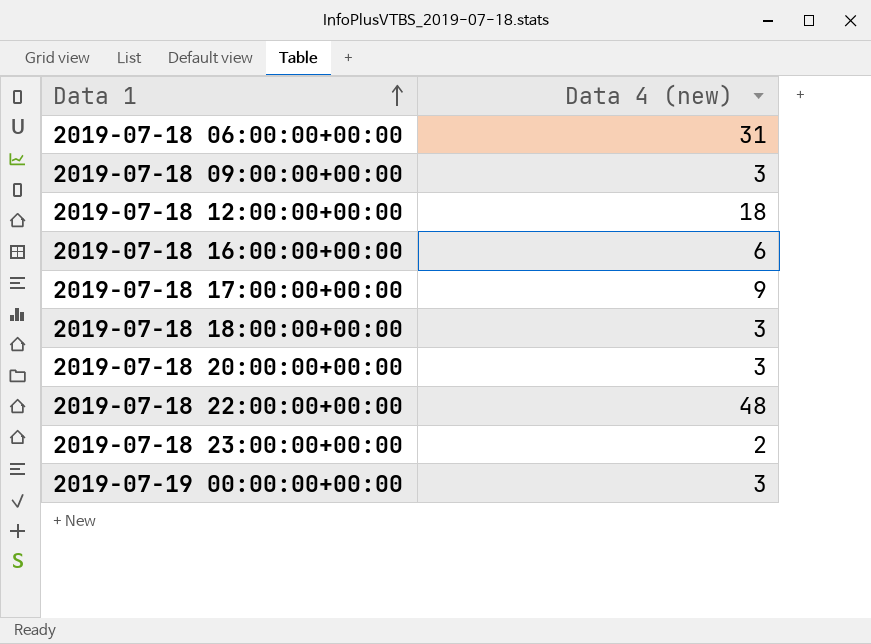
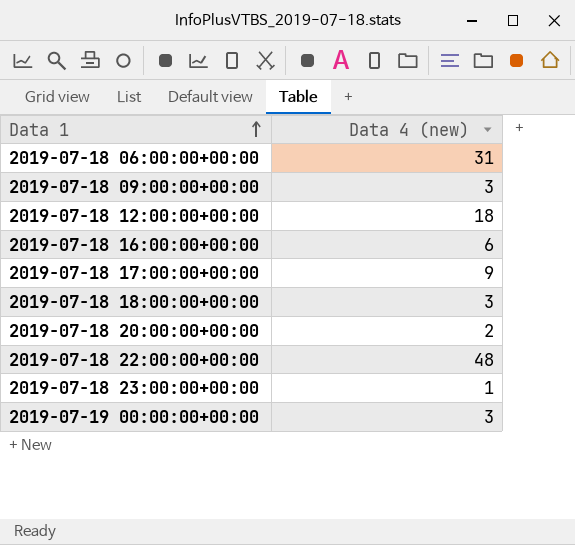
2019-07-18 20:00:00+00:00 | Data 4 (new): 3 -> 2
2019-07-18 23:00:00+00:00 | Data 4 (new): 2 -> 1

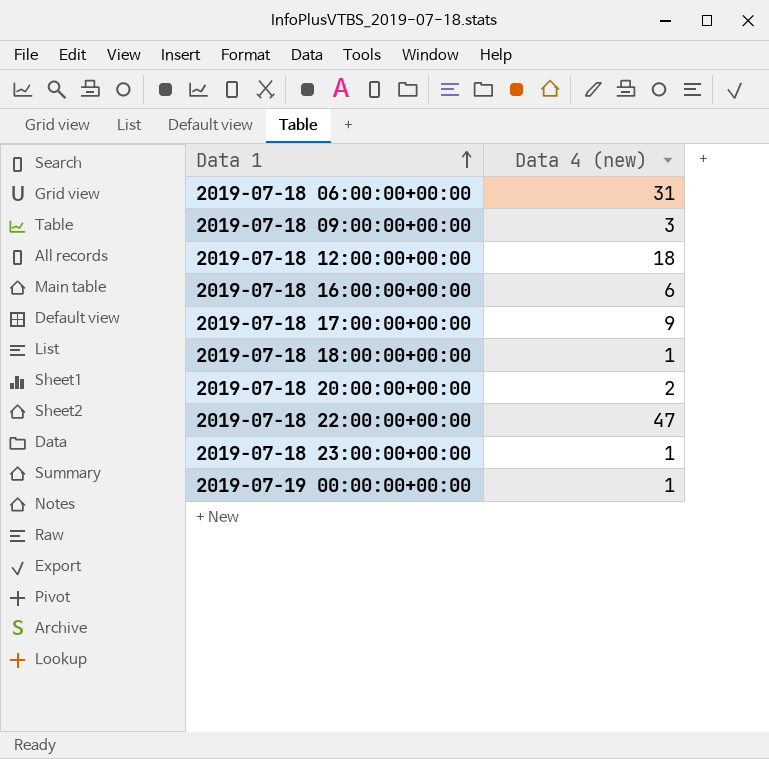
2019-07-18 18:00:00+00:00 | Data 4 (new): 3 -> 1
2019-07-18 22:00:00+00:00 | Data 4 (new): 48 -> 47
2019-07-19 00:00:00+00:00 | Data 4 (new): 3 -> 1

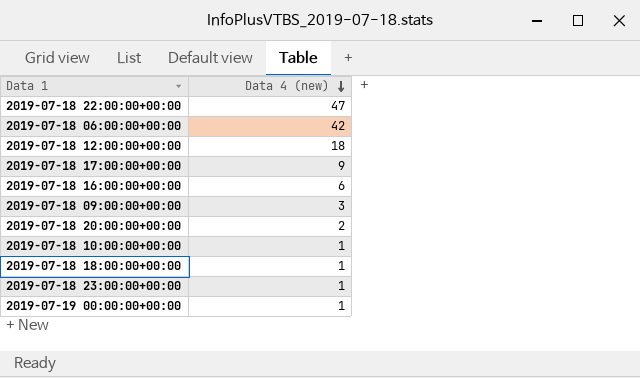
row order: Data 1 ascending -> Data 4 (new) descending
2019-07-18 06:00:00+00:00 | Data 4 (new): 31 -> 42
row 2019-07-18 10:00:00+00:00: none -> 1

